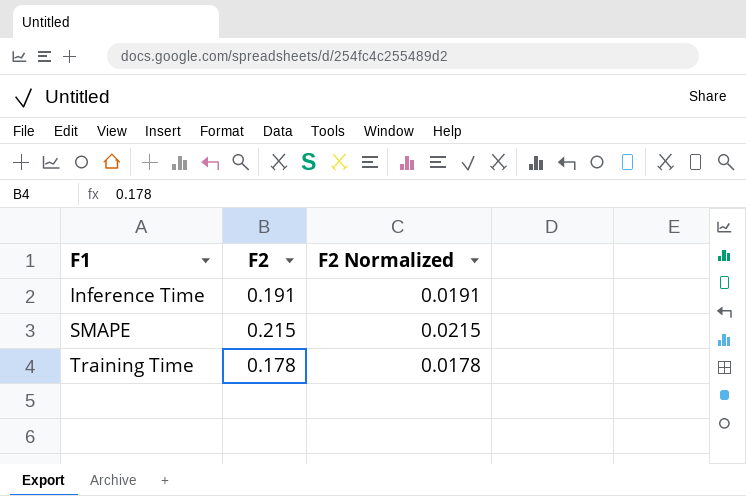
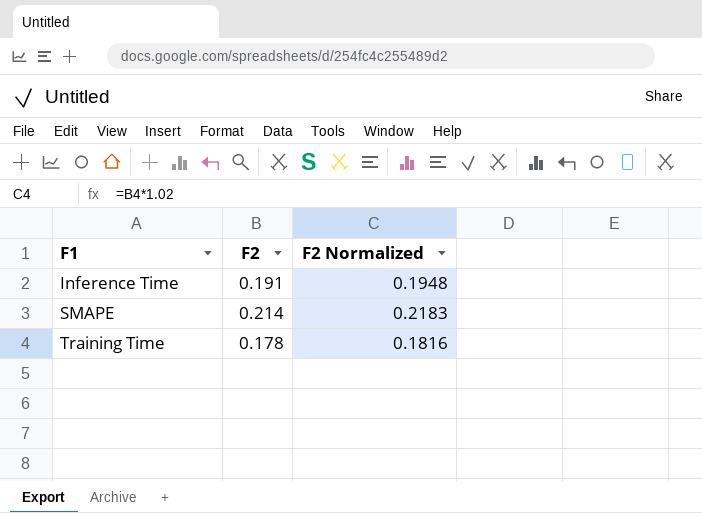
column F2 Normalized | formula: [F2] * 0.1 -> [F2] * 1.02
SMAPE | F2: 0.215 -> 0.214

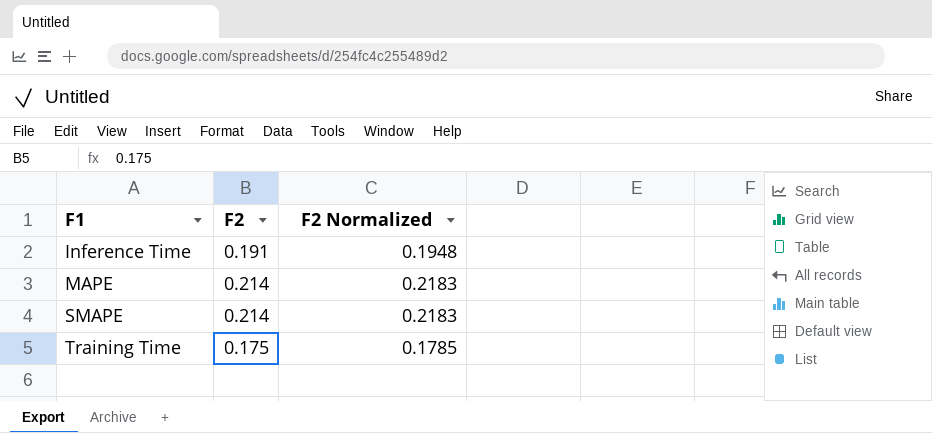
row MAPE: none -> 0.214 | 0.2183
Training Time | F2: 0.178 -> 0.175
Training Time | F2 Normalized: 0.1816 -> 0.1785

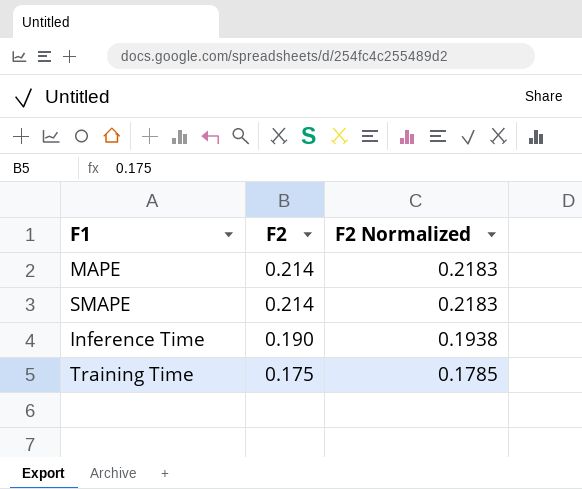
row order: F1 ascending -> F2 descending
Inference Time | F2: 0.191 -> 0.190
Inference Time | F2 Normalized: 0.1948 -> 0.1938

